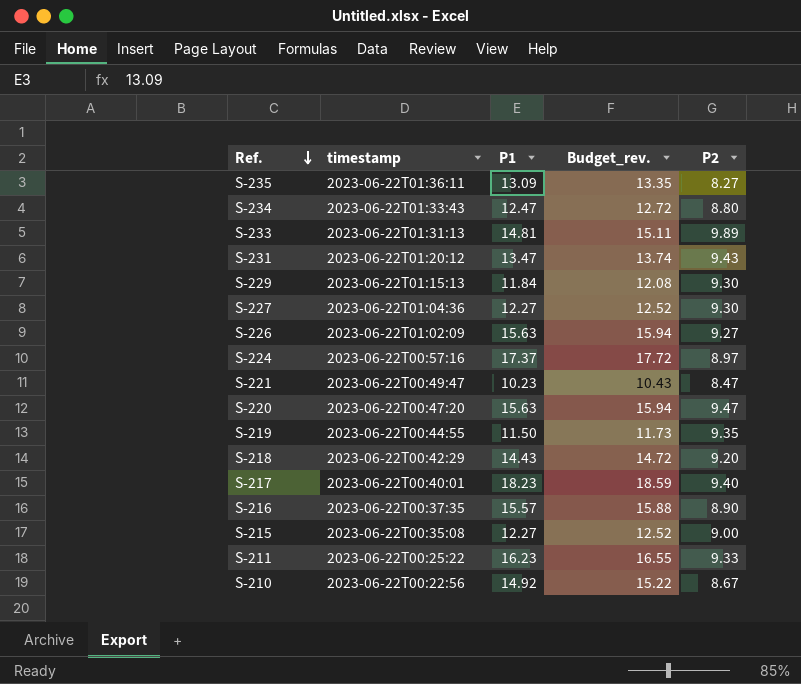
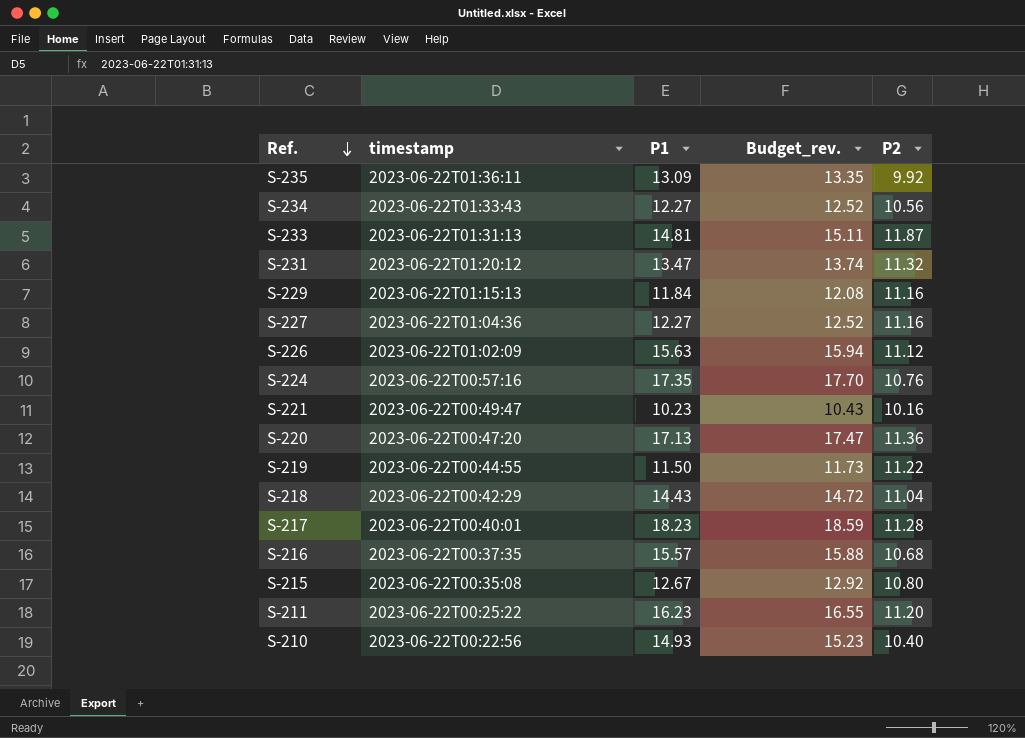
S-235 | P2: 8.27 -> 9.92
S-234 | P1: 12.47 -> 12.27
S-234 | Budget_rev.: 12.72 -> 12.52
S-234 | P2: 8.80 -> 10.56
S-233 | P2: 9.89 -> 11.87
S-231 | P2: 9.43 -> 11.32
S-229 | P2: 9.30 -> 11.16
S-227 | P2: 9.30 -> 11.16
S-226 | P2: 9.27 -> 11.12
S-224 | P1: 17.37 -> 17.35
S-224 | Budget_rev.: 17.72 -> 17.70
S-224 | P2: 8.97 -> 10.76
S-221 | P2: 8.47 -> 10.16
S-220 | P1: 15.63 -> 17.13
S-220 | Budget_rev.: 15.94 -> 17.47
S-220 | P2: 9.47 -> 11.36
S-219 | P2: 9.35 -> 11.22
S-218 | P2: 9.20 -> 11.04
S-217 | P2: 9.40 -> 11.28
S-216 | P2: 8.90 -> 10.68
S-215 | P1: 12.27 -> 12.67
S-215 | Budget_rev.: 12.52 -> 12.92
S-215 | P2: 9.00 -> 10.80
S-211 | P2: 9.33 -> 11.20
S-210 | P1: 14.92 -> 14.93
S-210 | Budget_rev.: 15.22 -> 15.23
S-210 | P2: 8.67 -> 10.40

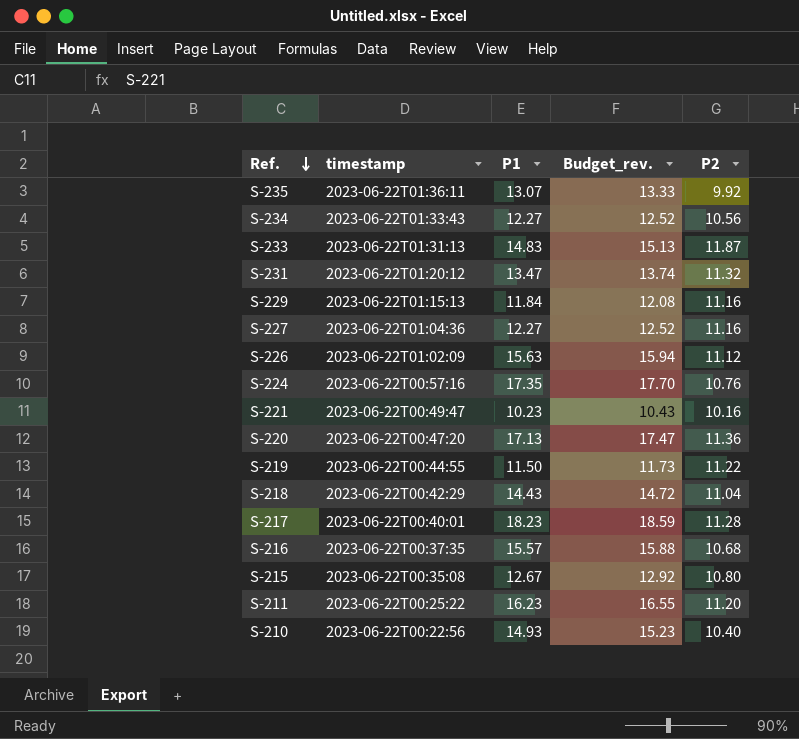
S-235 | P1: 13.09 -> 13.07
S-235 | Budget_rev.: 13.35 -> 13.33
S-233 | P1: 14.81 -> 14.83
S-233 | Budget_rev.: 15.11 -> 15.13

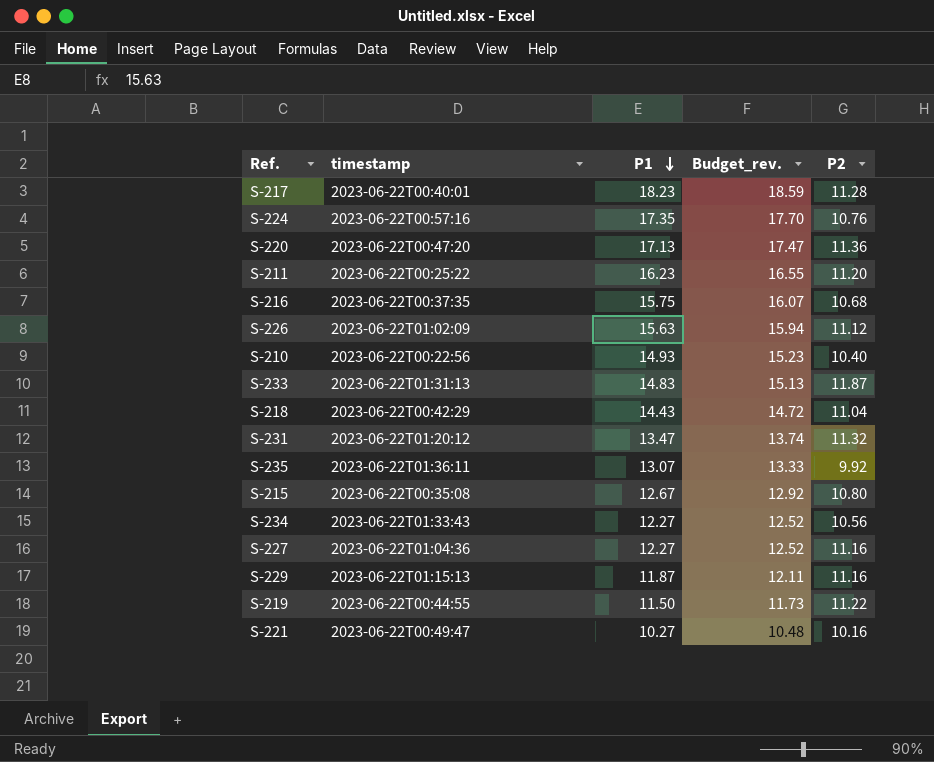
row order: Ref. descending -> P1 descending
S-216 | P1: 15.57 -> 15.75
S-216 | Budget_rev.: 15.88 -> 16.07
S-229 | P1: 11.84 -> 11.87
S-229 | Budget_rev.: 12.08 -> 12.11
S-221 | P1: 10.23 -> 10.27
S-221 | Budget_rev.: 10.43 -> 10.48

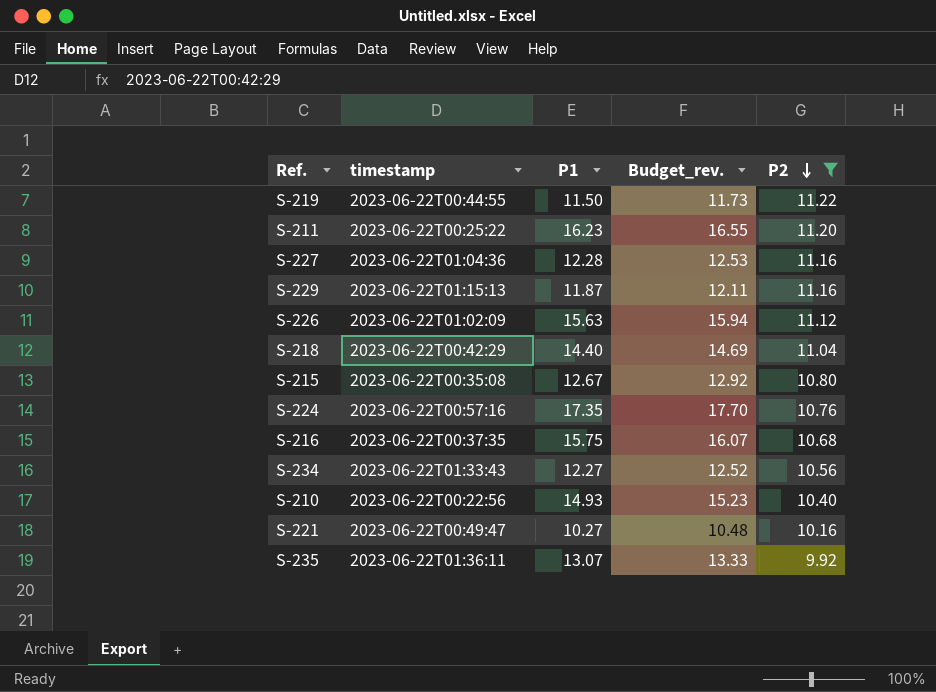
filter: none -> P2 <= 11.22
row order: P1 descending -> P2 descending
S-227 | P1: 12.27 -> 12.28
S-227 | Budget_rev.: 12.52 -> 12.53
S-218 | P1: 14.43 -> 14.40
S-218 | Budget_rev.: 14.72 -> 14.69

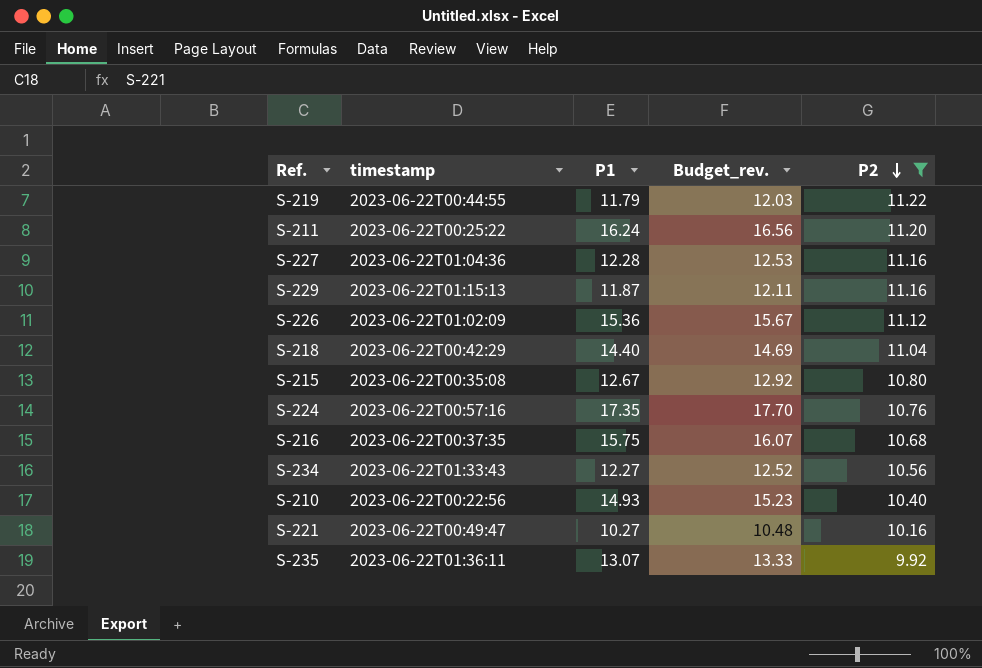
S-219 | P1: 11.50 -> 11.79
S-219 | Budget_rev.: 11.73 -> 12.03
S-211 | P1: 16.23 -> 16.24
S-211 | Budget_rev.: 16.55 -> 16.56
S-226 | P1: 15.63 -> 15.36
S-226 | Budget_rev.: 15.94 -> 15.67

